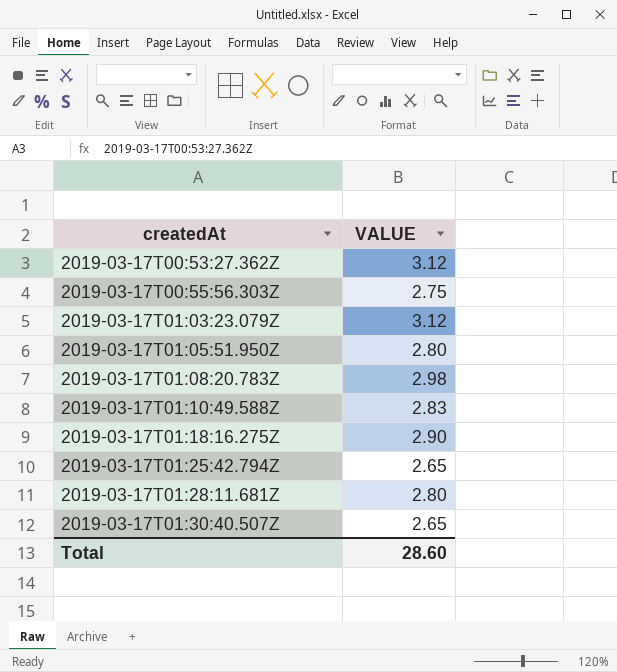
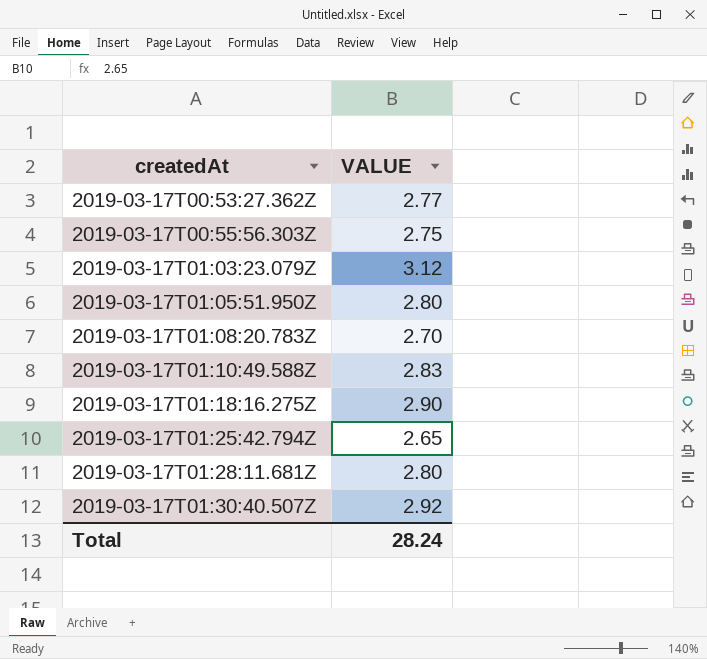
2019-03-17T00:53:27.362Z | VALUE: 3.12 -> 2.77
2019-03-17T01:08:20.783Z | VALUE: 2.98 -> 2.70
2019-03-17T01:30:40.507Z | VALUE: 2.65 -> 2.92
Total | VALUE: 28.60 -> 28.24

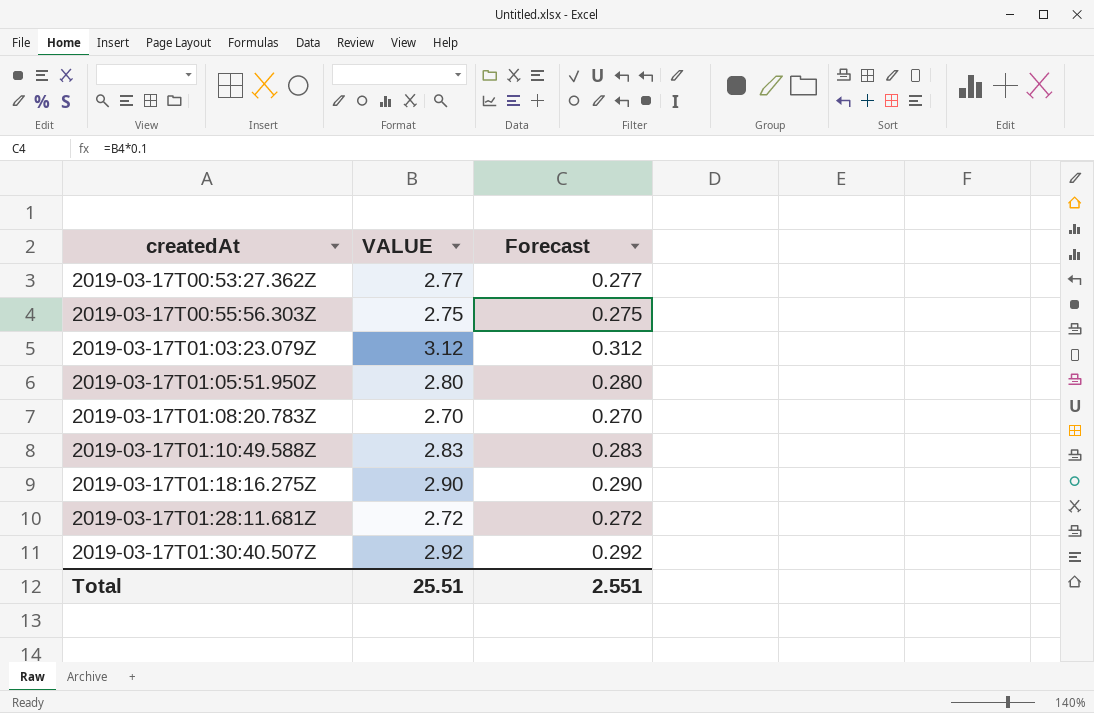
column Forecast | formula: none -> [VALUE] * 0.1
row 2019-03-17T01:25:42.794Z: 2.65 -> none
2019-03-17T01:28:11.681Z | VALUE: 2.80 -> 2.72
Total | VALUE: 28.24 -> 25.51

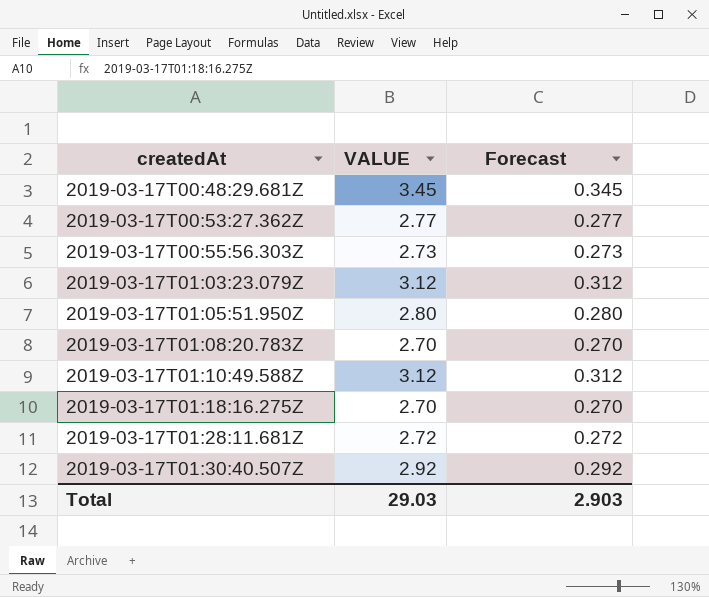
row 2019-03-17T00:48:29.681Z: none -> 3.45 | 0.345
2019-03-17T00:55:56.303Z | VALUE: 2.75 -> 2.73
2019-03-17T00:55:56.303Z | Forecast: 0.275 -> 0.273
2019-03-17T01:10:49.588Z | VALUE: 2.83 -> 3.12
2019-03-17T01:10:49.588Z | Forecast: 0.283 -> 0.312
2019-03-17T01:18:16.275Z | VALUE: 2.90 -> 2.70
2019-03-17T01:18:16.275Z | Forecast: 0.290 -> 0.270
Total | VALUE: 25.51 -> 29.03
Total | Forecast: 2.551 -> 2.903

